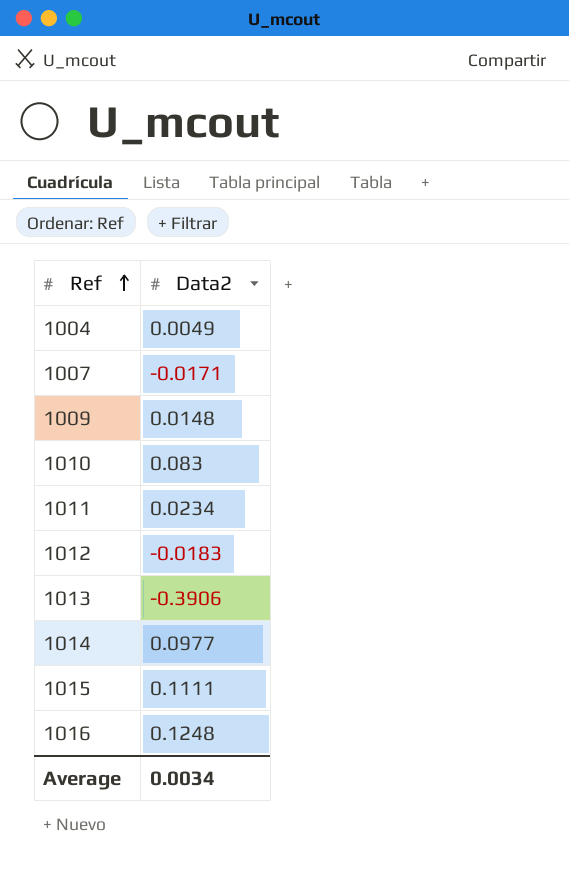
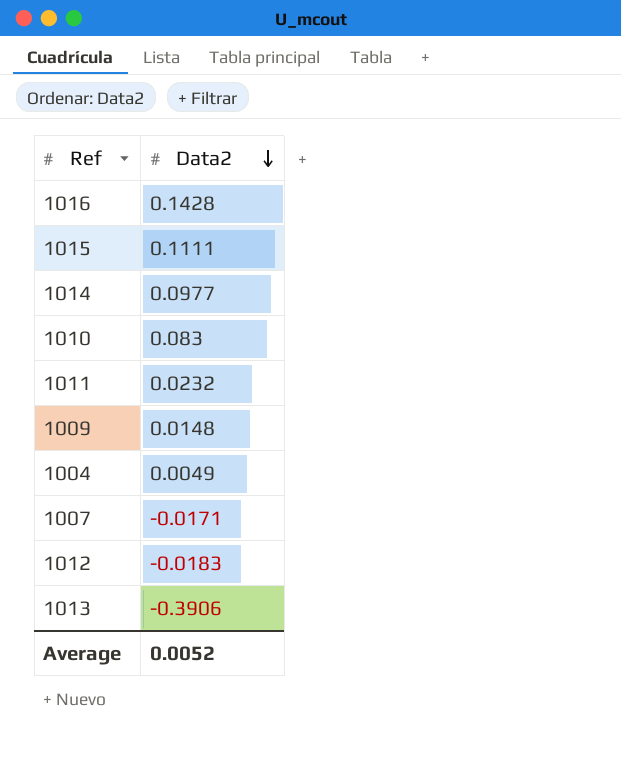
row order: Ref ascending -> Data2 descending
1016 | Data2: 0.1248 -> 0.1428
1011 | Data2: 0.0234 -> 0.0232
Average | Data2: 0.0034 -> 0.0052

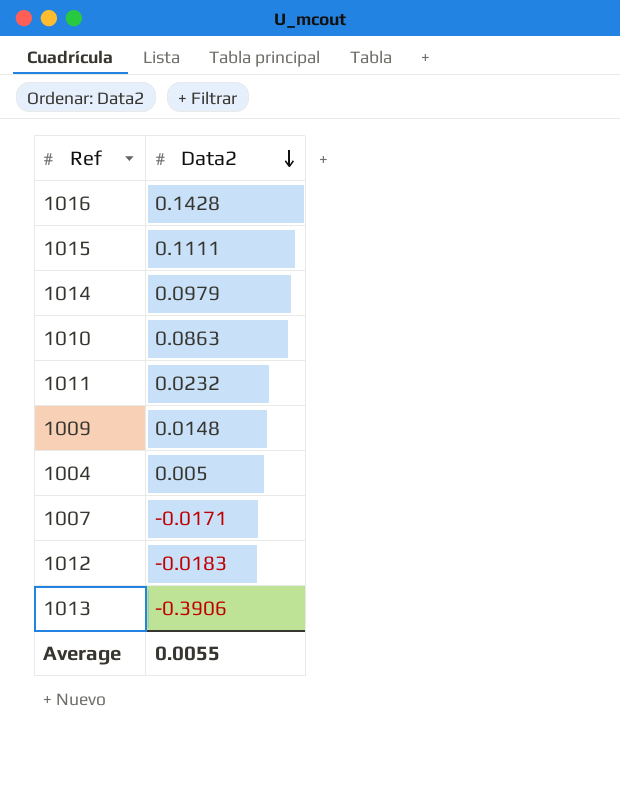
1014 | Data2: 0.0977 -> 0.0979
1010 | Data2: 0.083 -> 0.0863
1004 | Data2: 0.0049 -> 0.005
Average | Data2: 0.0052 -> 0.0055

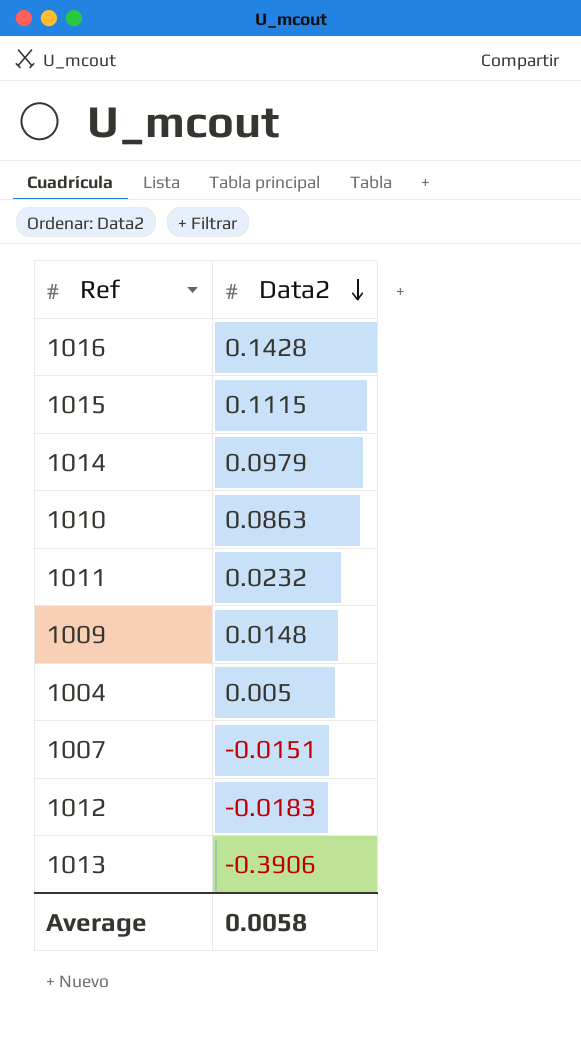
1015 | Data2: 0.1111 -> 0.1115
1007 | Data2: -0.0171 -> -0.0151
Average | Data2: 0.0055 -> 0.0058

